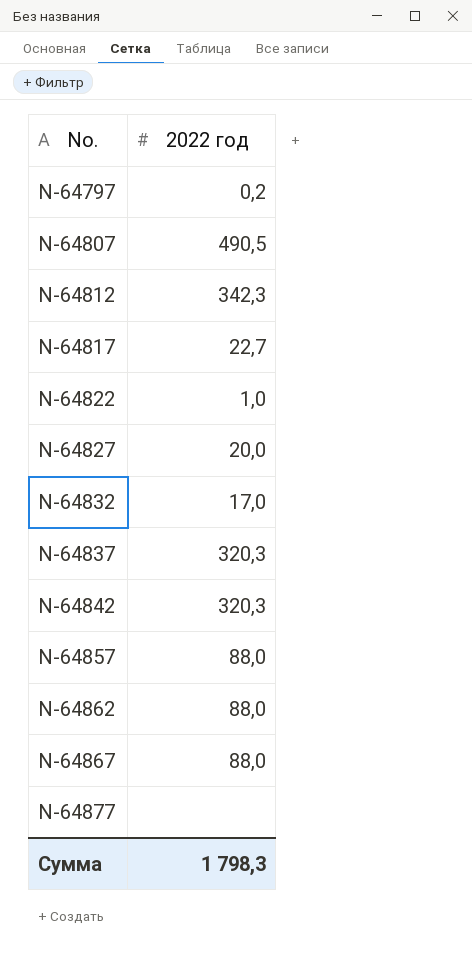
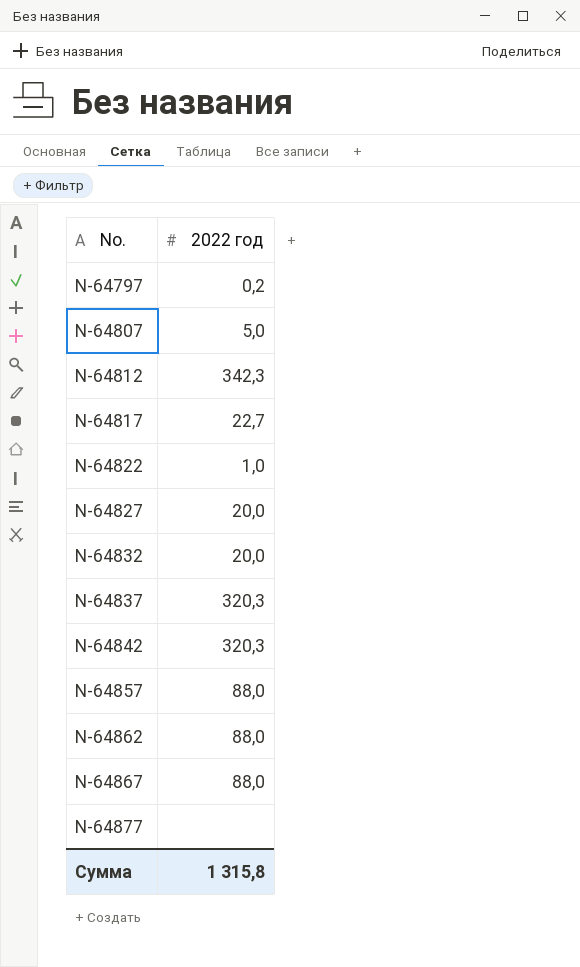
N-64807 | 2022 год: 490,5 -> 5,0
N-64832 | 2022 год: 17,0 -> 20,0
Сумма | 2022 год: 1 798,3 -> 1 315,8

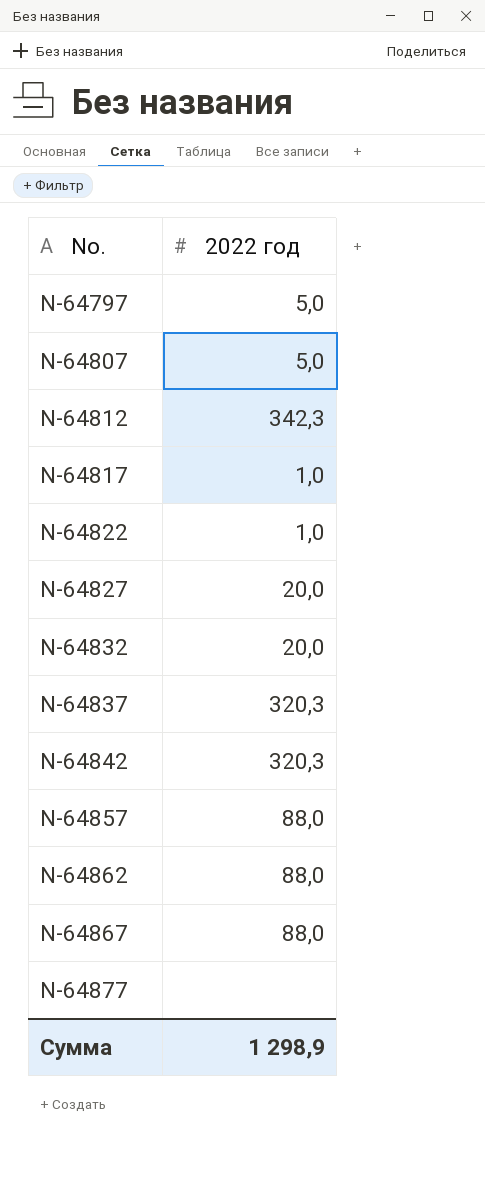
N-64797 | 2022 год: 0,2 -> 5,0
N-64817 | 2022 год: 22,7 -> 1,0
Сумма | 2022 год: 1 315,8 -> 1 298,9

